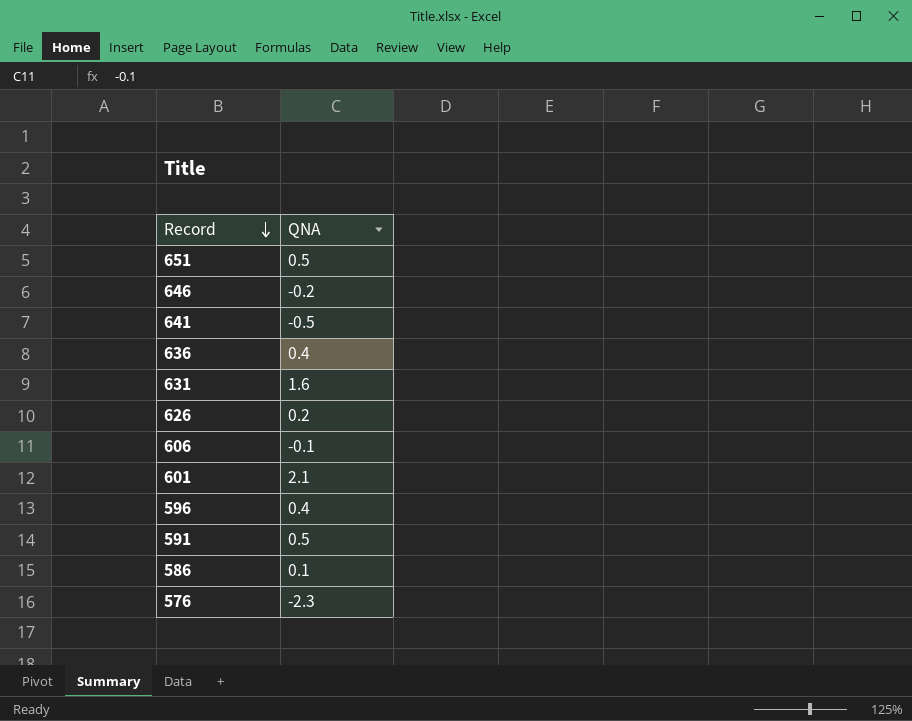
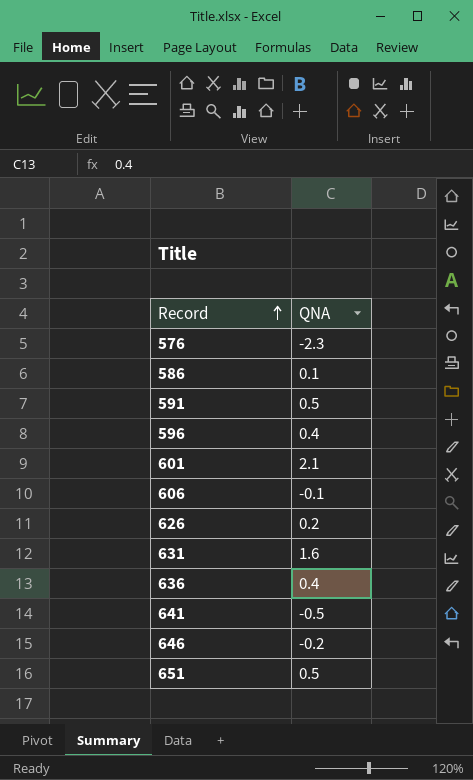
row order: Record descending -> Record ascending

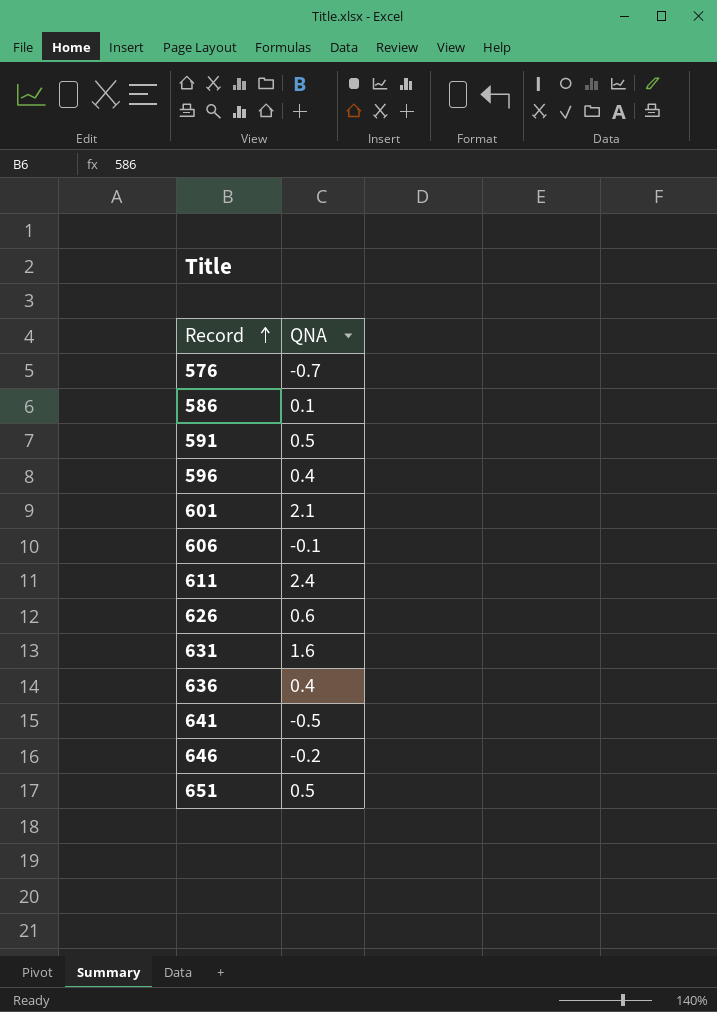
576 | QNA: -2.3 -> -0.7
row 611: none -> 2.4
626 | QNA: 0.2 -> 0.6

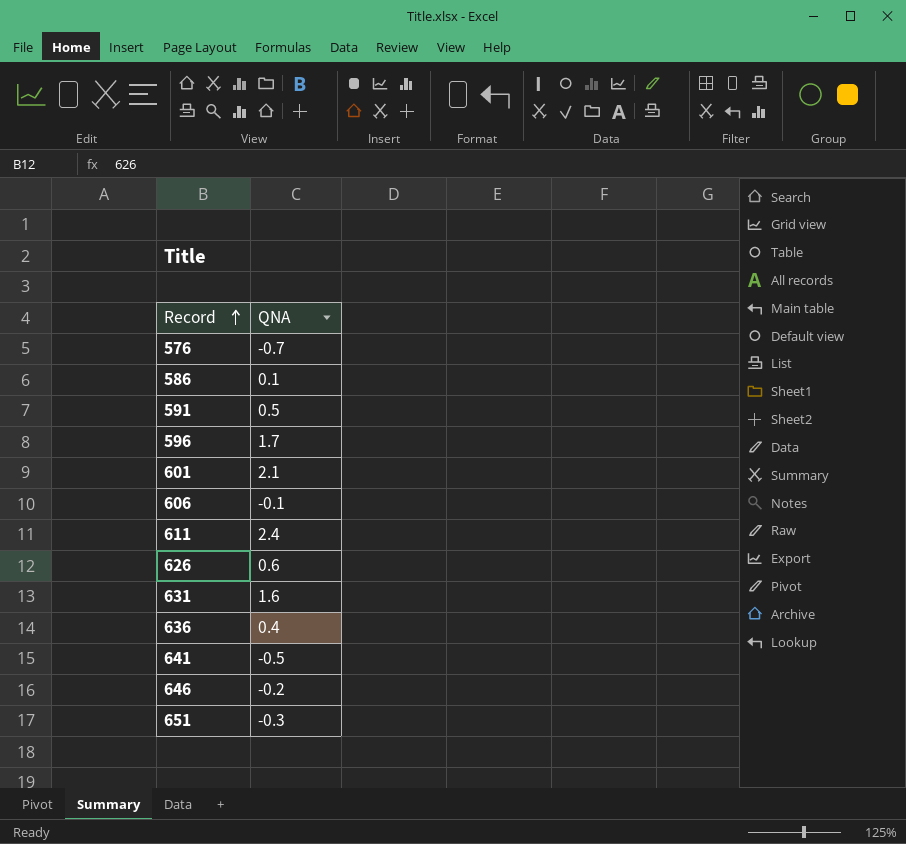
596 | QNA: 0.4 -> 1.7
651 | QNA: 0.5 -> -0.3

